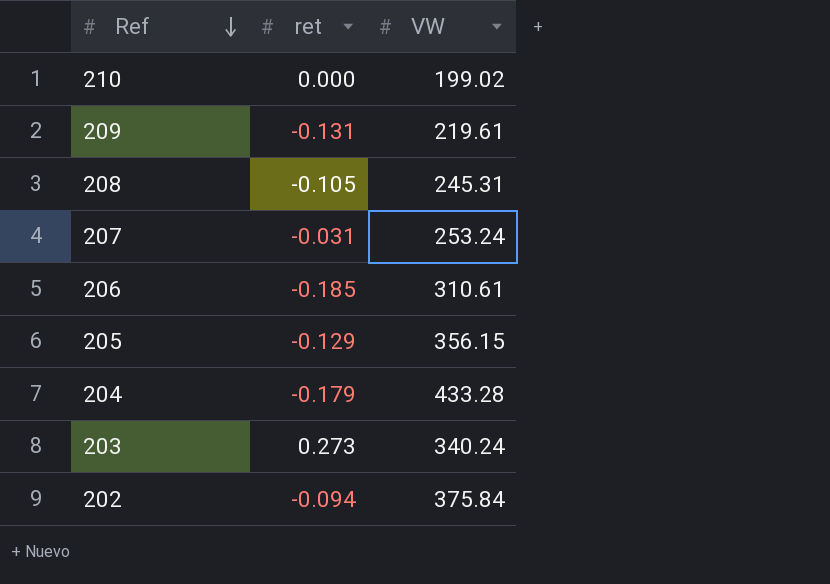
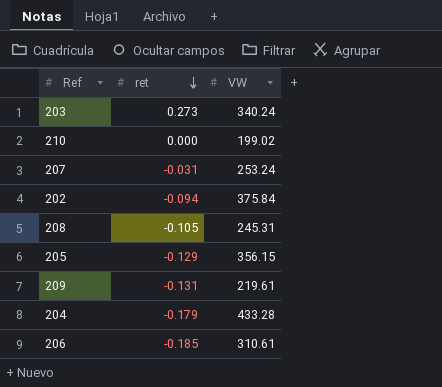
row order: Ref descending -> ret descending

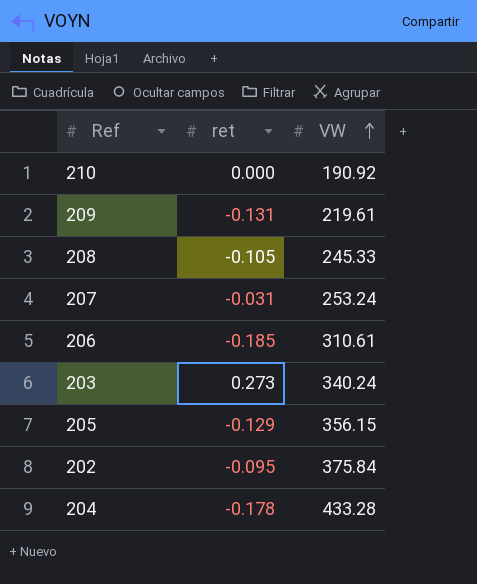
row order: ret descending -> VW ascending
210 | VW: 199.02 -> 190.92
208 | VW: 245.31 -> 245.33
202 | ret: -0.094 -> -0.095
204 | ret: -0.179 -> -0.178

